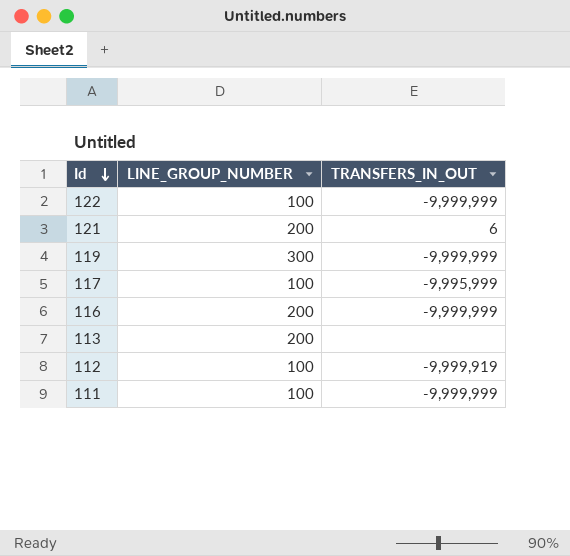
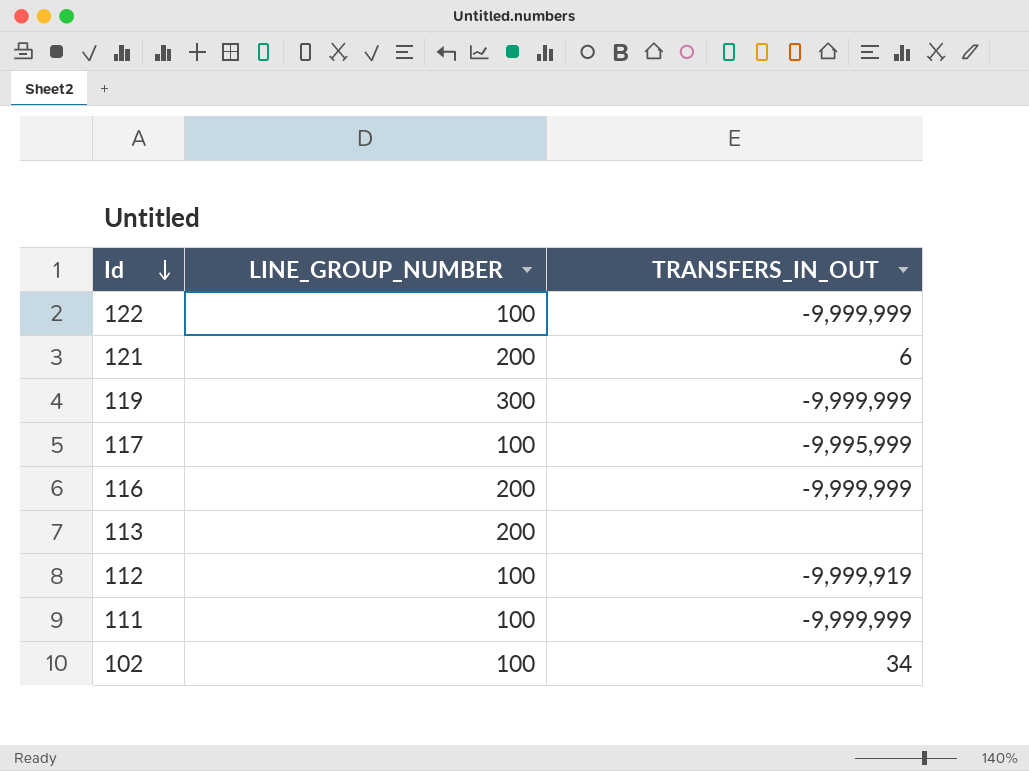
row 102: none -> 100 | 34

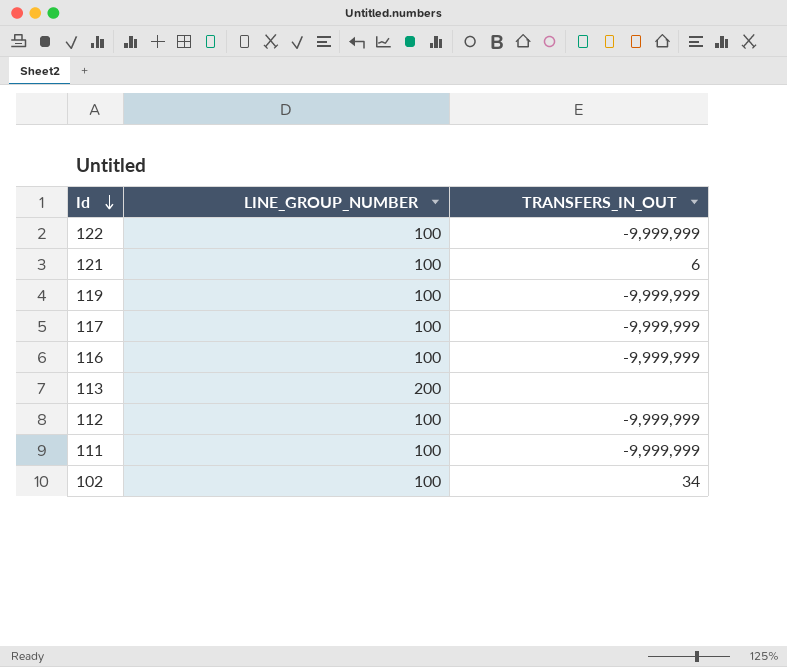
121 | LINE_GROUP_NUMBER: 200 -> 100
119 | LINE_GROUP_NUMBER: 300 -> 100
117 | TRANSFERS_IN_OUT: -9,995,999 -> -9,999,999
116 | LINE_GROUP_NUMBER: 200 -> 100
112 | TRANSFERS_IN_OUT: -9,999,919 -> -9,999,999

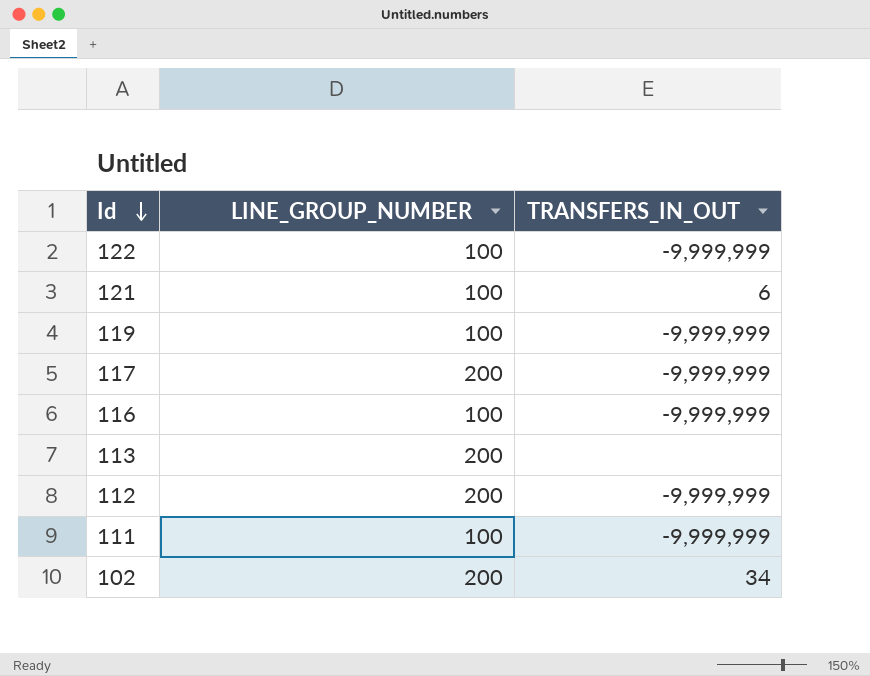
117 | LINE_GROUP_NUMBER: 100 -> 200
112 | LINE_GROUP_NUMBER: 100 -> 200
102 | LINE_GROUP_NUMBER: 100 -> 200

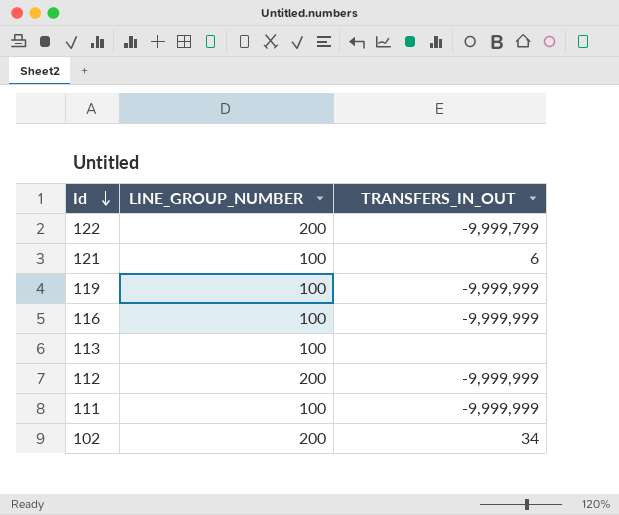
row 117: 200 | -9,999,999 -> none
122 | LINE_GROUP_NUMBER: 100 -> 200
122 | TRANSFERS_IN_OUT: -9,999,999 -> -9,999,799
113 | LINE_GROUP_NUMBER: 200 -> 100

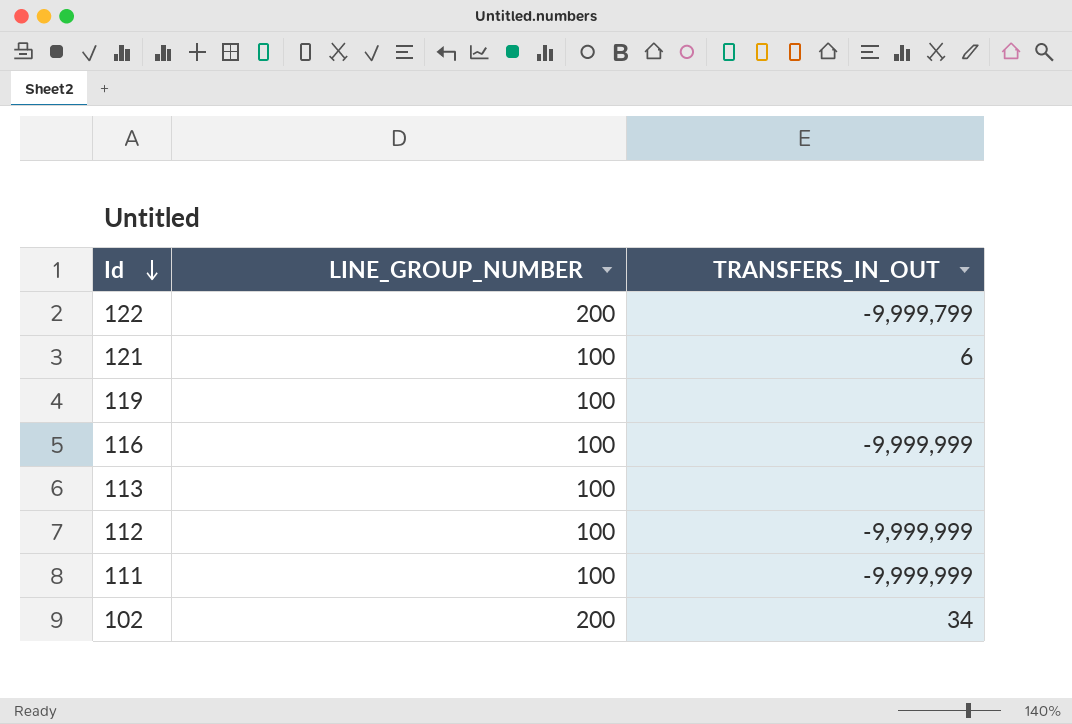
119 | TRANSFERS_IN_OUT: -9,999,999 -> none
112 | LINE_GROUP_NUMBER: 200 -> 100

